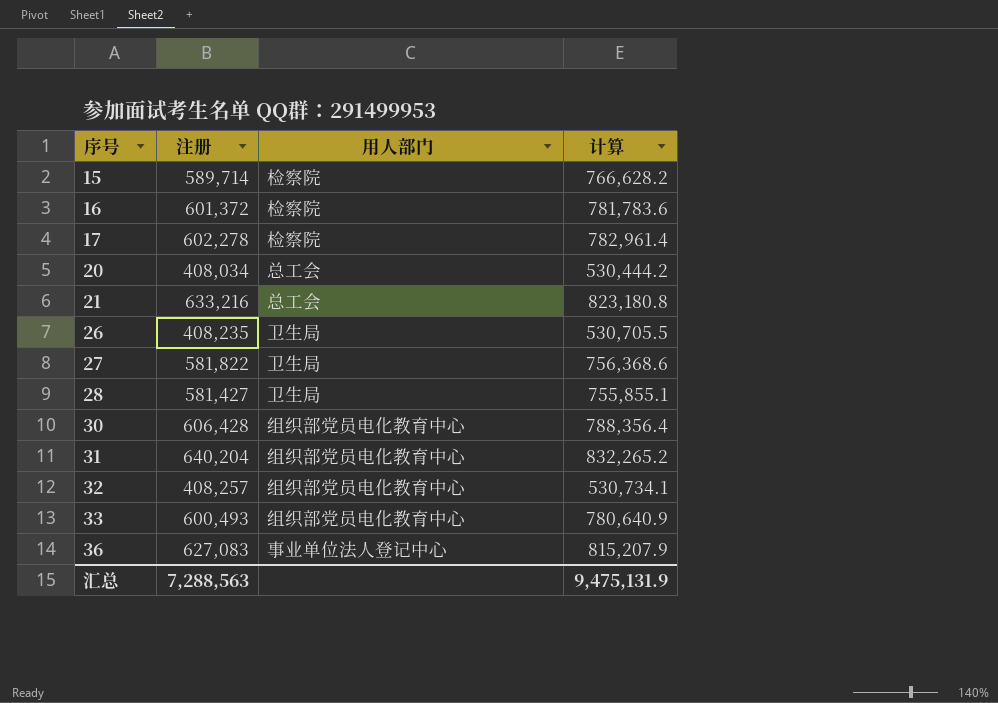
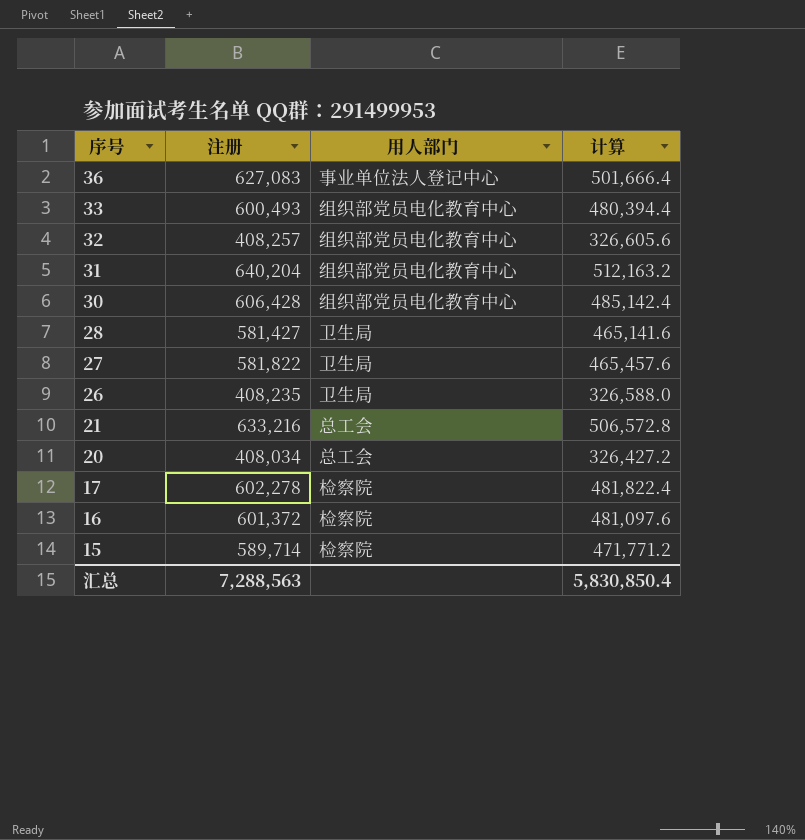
row order: 序号 ascending -> 序号 descending
column 计算 | formula: [注册] * 1.3 -> [注册] * 0.8
汇总 | 计算: 9,475,131.9 -> 5,830,850.4

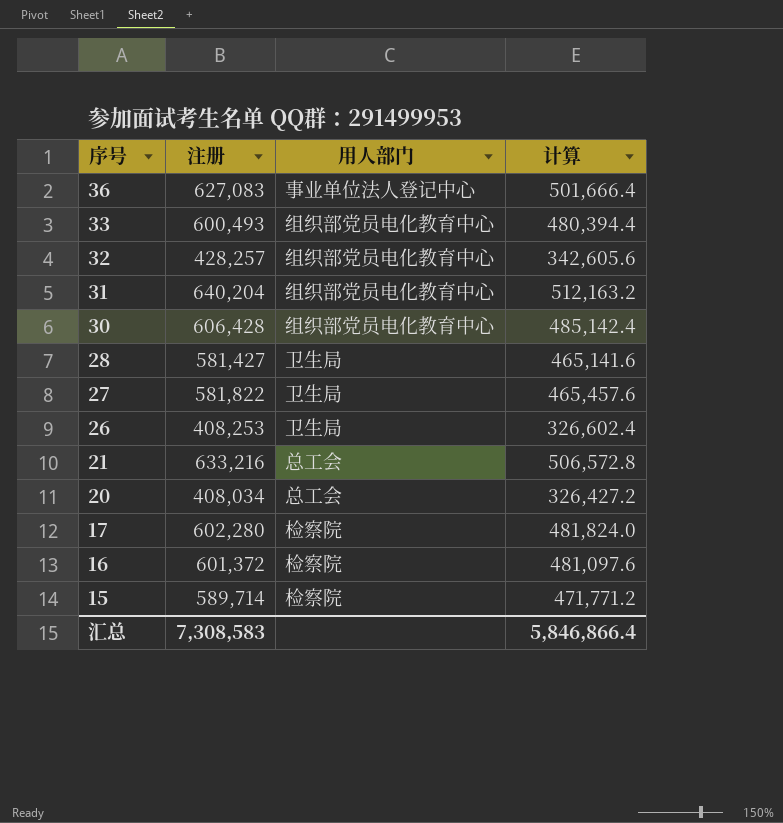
32 | 注册: 408,257 -> 428,257
32 | 计算: 326,605.6 -> 342,605.6
26 | 注册: 408,235 -> 408,253
26 | 计算: 326,588.0 -> 326,602.4
17 | 注册: 602,278 -> 602,280
17 | 计算: 481,822.4 -> 481,824.0
汇总 | 注册: 7,288,563 -> 7,308,583
汇总 | 计算: 5,830,850.4 -> 5,846,866.4

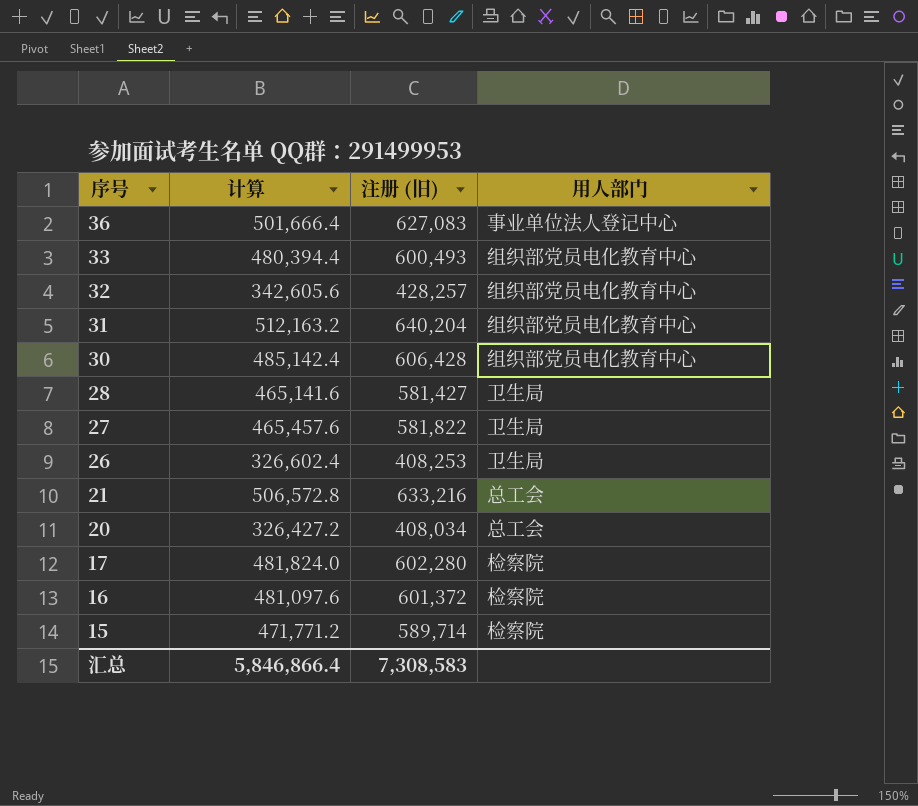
column 计算 | position: 4 -> 2
column name: 注册 -> 注册 (旧)

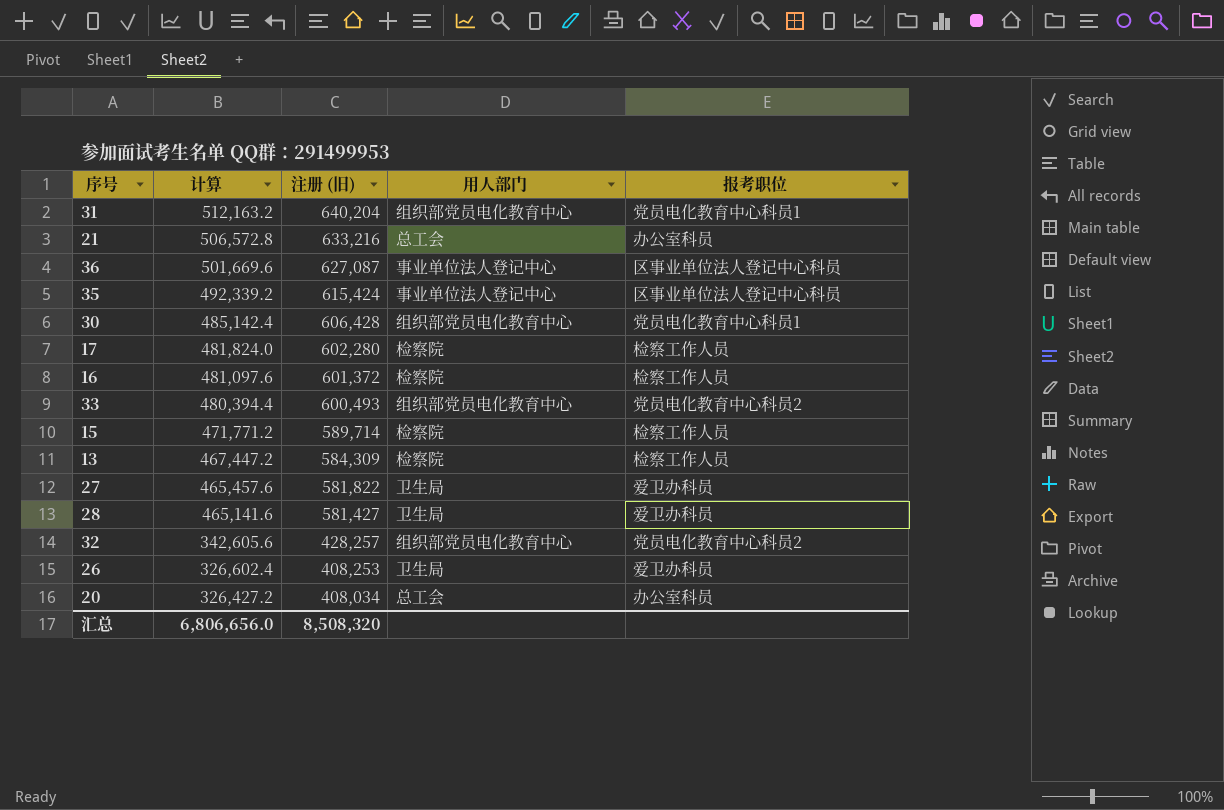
row order: 序号 descending -> 计算 descending
column 报考职位 | position: none -> 5
36 | 计算: 501,666.4 -> 501,669.6
36 | 注册 (旧): 627,083 -> 627,087
row 35: none -> 492,339.2 | 615,424 | 事业单位法人登记中心 | 区事业单位法人登记中心科员
row 13: none -> 467,447.2 | 584,309 | 检察院 | 检察工作人员
汇总 | 计算: 5,846,866.4 -> 6,806,656.0
汇总 | 注册 (旧): 7,308,583 -> 8,508,320

